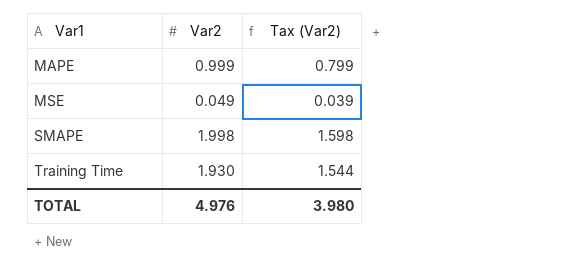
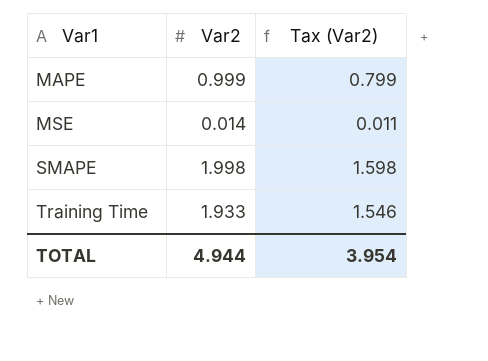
MSE | Var2: 0.049 -> 0.014
MSE | Tax (Var2): 0.039 -> 0.011
Training Time | Var2: 1.930 -> 1.933
Training Time | Tax (Var2): 1.544 -> 1.546
TOTAL | Var2: 4.976 -> 4.944
TOTAL | Tax (Var2): 3.980 -> 3.954

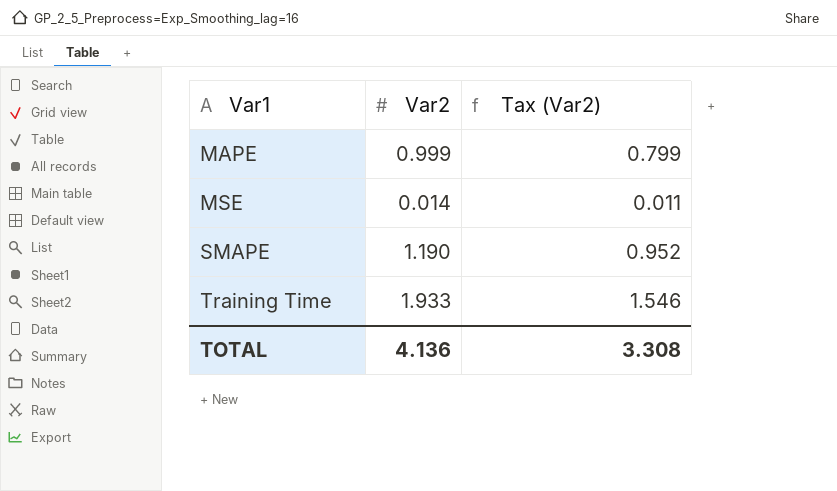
SMAPE | Var2: 1.998 -> 1.190
SMAPE | Tax (Var2): 1.598 -> 0.952
TOTAL | Var2: 4.944 -> 4.136
TOTAL | Tax (Var2): 3.954 -> 3.308

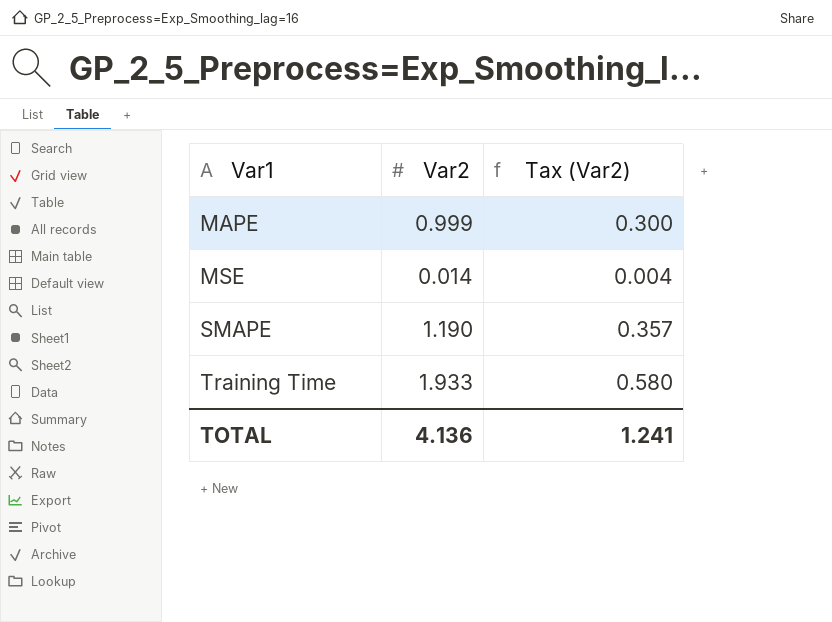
column Tax (Var2) | formula: [Var2] * 0.8 -> [Var2] * 0.3
TOTAL | Tax (Var2): 3.308 -> 1.241

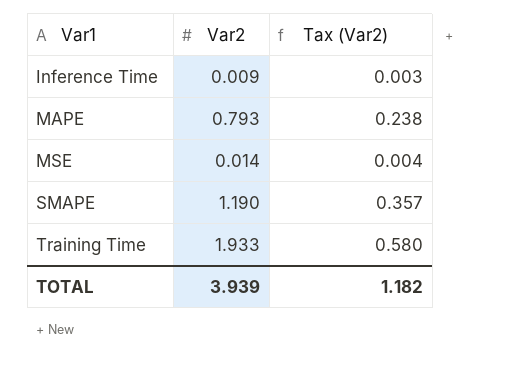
row Inference Time: none -> 0.009 | 0.003
MAPE | Var2: 0.999 -> 0.793
MAPE | Tax (Var2): 0.300 -> 0.238
TOTAL | Var2: 4.136 -> 3.939
TOTAL | Tax (Var2): 1.241 -> 1.182

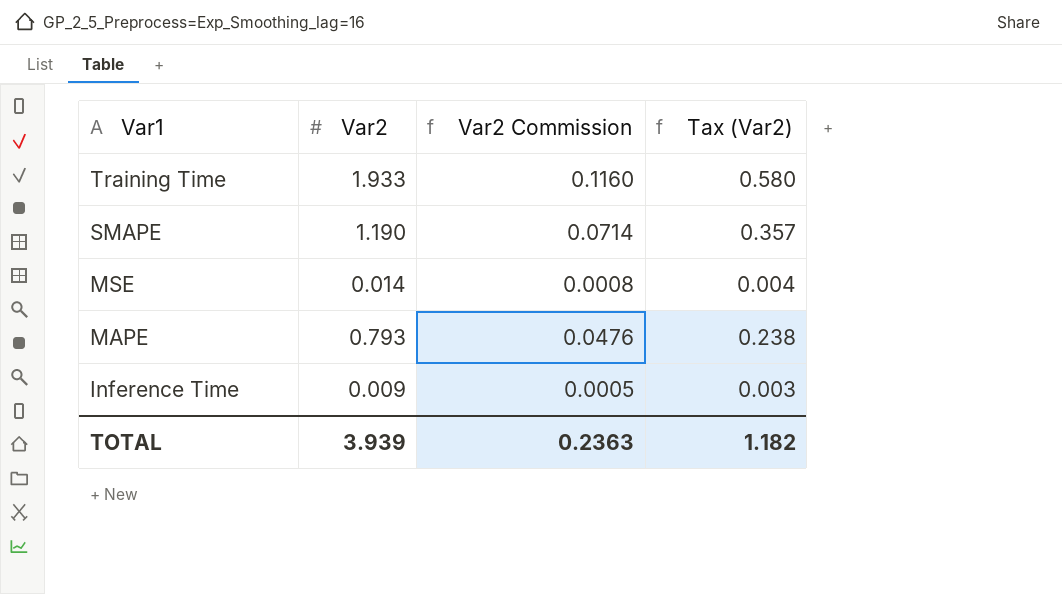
row order: Var1 ascending -> Var1 descending
column Var2 Commission | formula: none -> [Var2] * 0.06

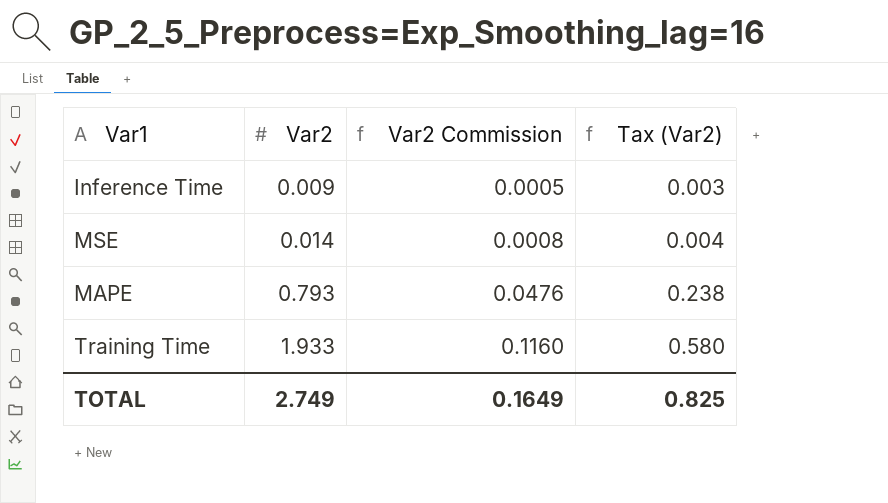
row order: Var1 descending -> Var2 ascending
row SMAPE: 1.190 | 0.0714 | 0.357 -> none
TOTAL | Var2: 3.939 -> 2.749
TOTAL | Var2 Commission: 0.2363 -> 0.1649
TOTAL | Tax (Var2): 1.182 -> 0.825

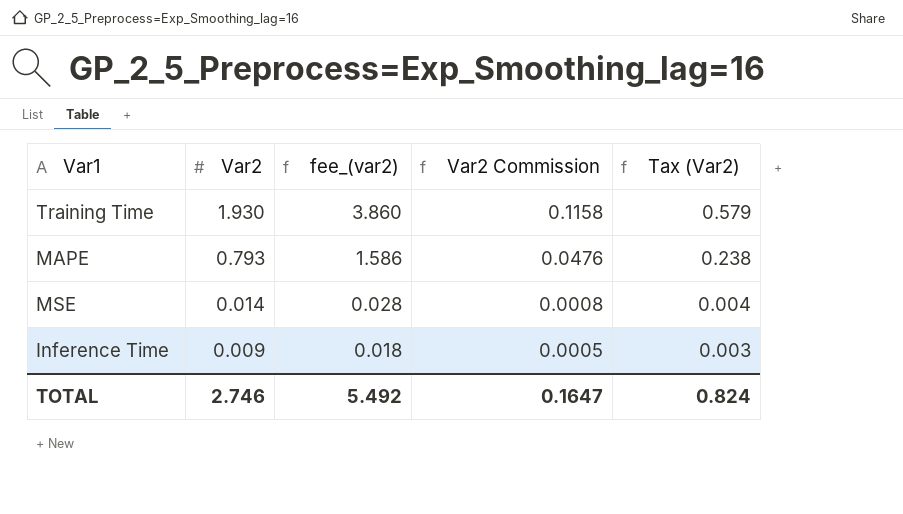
row order: Var2 ascending -> Var2 descending
column fee_(var2) | formula: none -> [Var2] * 2
Training Time | Var2: 1.933 -> 1.930
Training Time | Var2 Commission: 0.1160 -> 0.1158
Training Time | Tax (Var2): 0.580 -> 0.579
TOTAL | Var2: 2.749 -> 2.746
TOTAL | Var2 Commission: 0.1649 -> 0.1647
TOTAL | Tax (Var2): 0.825 -> 0.824

